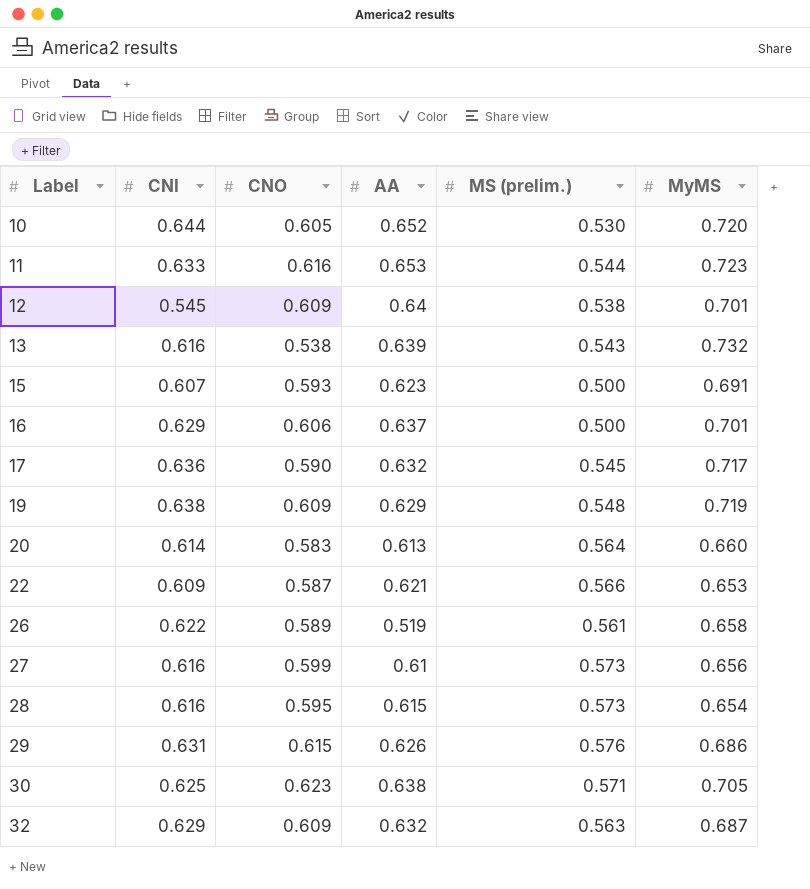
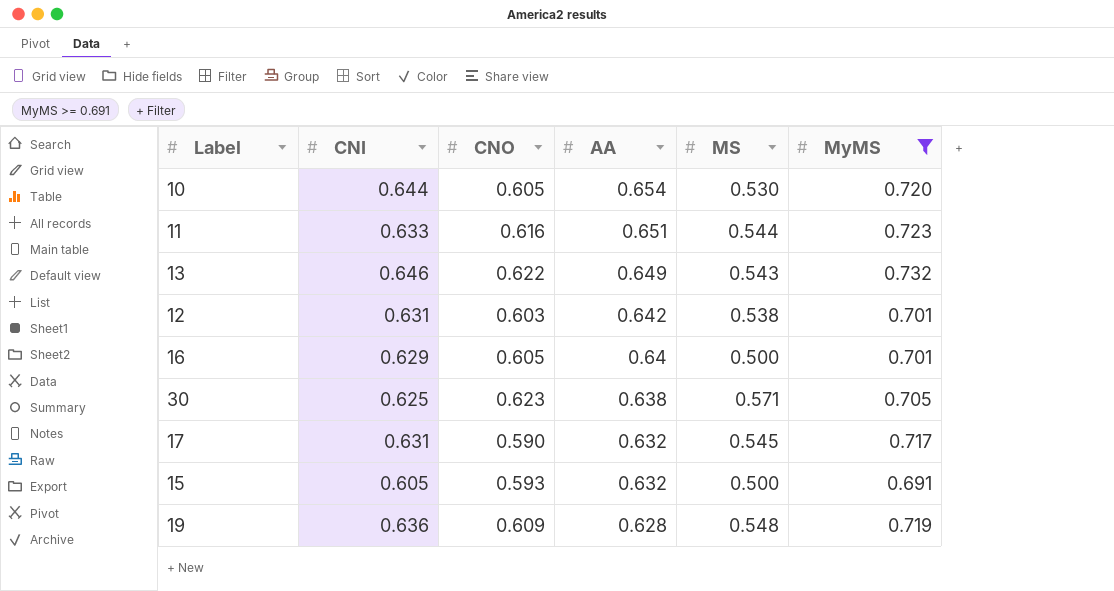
filter: none -> MyMS >= 0.691
row order: Label ascending -> AA descending
column name: MS (prelim.) -> MS
10 | AA: 0.652 -> 0.654
11 | AA: 0.653 -> 0.651
13 | CNI: 0.616 -> 0.646
13 | CNO: 0.538 -> 0.622
13 | AA: 0.639 -> 0.649
12 | CNI: 0.545 -> 0.631
12 | CNO: 0.609 -> 0.603
12 | AA: 0.64 -> 0.642
16 | CNO: 0.606 -> 0.605
16 | AA: 0.637 -> 0.64
17 | CNI: 0.636 -> 0.631
15 | CNI: 0.607 -> 0.605
15 | AA: 0.623 -> 0.632
19 | CNI: 0.638 -> 0.636
19 | AA: 0.629 -> 0.628

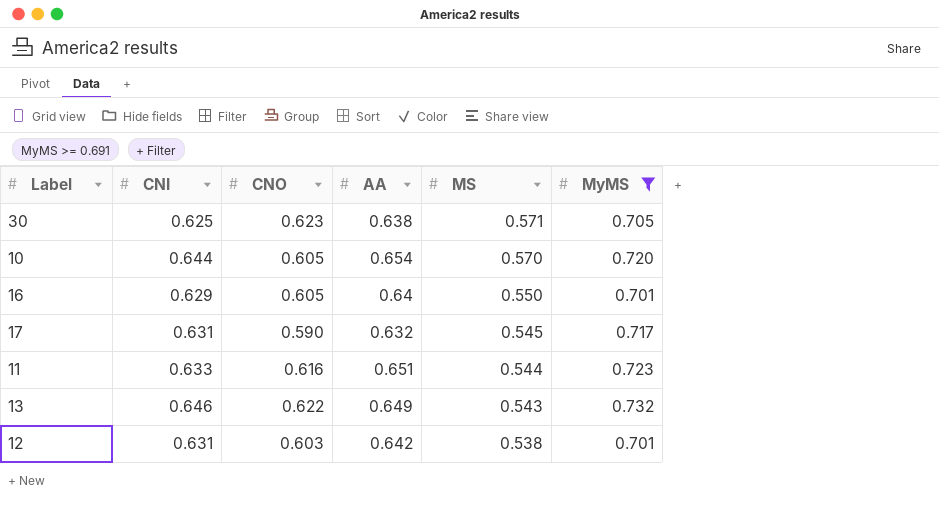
row order: AA descending -> MS descending
row 15: 0.605 | 0.593 | 0.632 | 0.500 | 0.691 -> none
row 19: 0.636 | 0.609 | 0.628 | 0.548 | 0.719 -> none
10 | MS: 0.530 -> 0.570
16 | MS: 0.500 -> 0.550

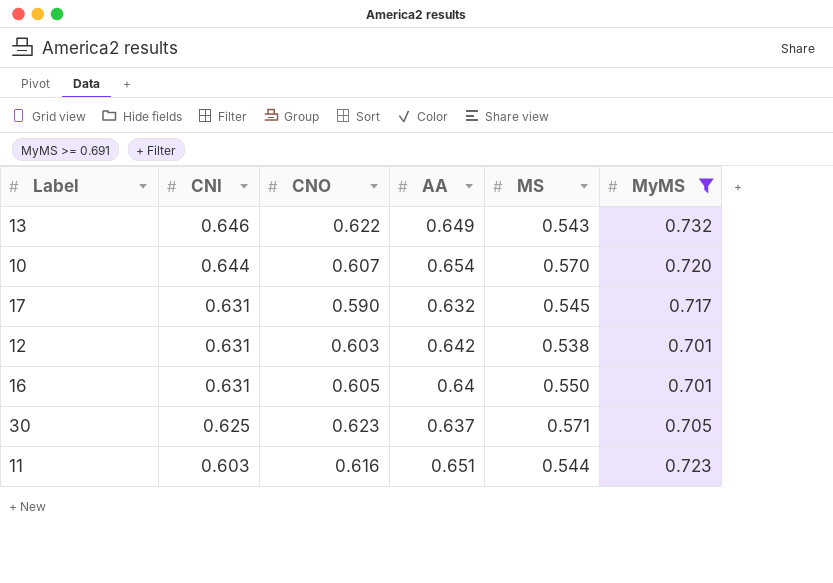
row order: MS descending -> CNI descending
10 | CNO: 0.605 -> 0.607
16 | CNI: 0.629 -> 0.631
30 | AA: 0.638 -> 0.637
11 | CNI: 0.633 -> 0.603

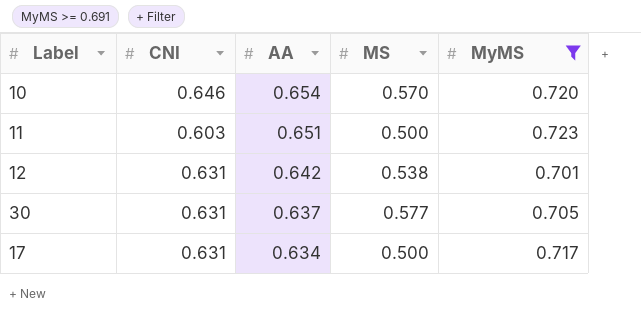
row order: CNI descending -> AA descending
column CNO | position: 3 -> none
row 13: 0.646 | 0.622 | 0.649 | 0.543 | 0.732 -> none
row 16: 0.631 | 0.605 | 0.64 | 0.550 | 0.701 -> none
10 | CNI: 0.644 -> 0.646
11 | MS: 0.544 -> 0.500
30 | CNI: 0.625 -> 0.631
30 | MS: 0.571 -> 0.577
17 | AA: 0.632 -> 0.634
17 | MS: 0.545 -> 0.500

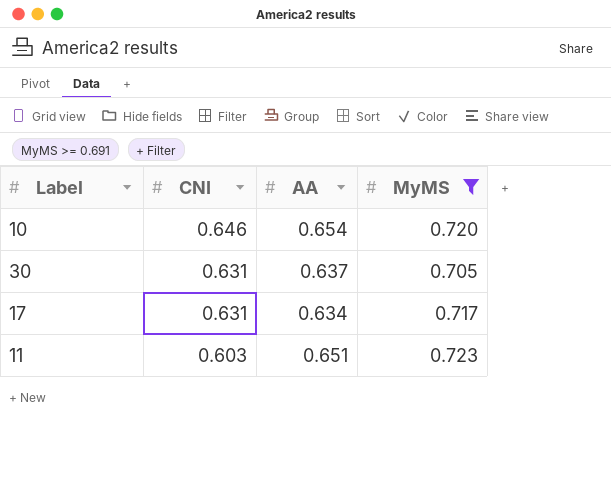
row order: AA descending -> CNI descending
column MS | position: 4 -> none
row 12: 0.631 | 0.642 | 0.538 | 0.701 -> none

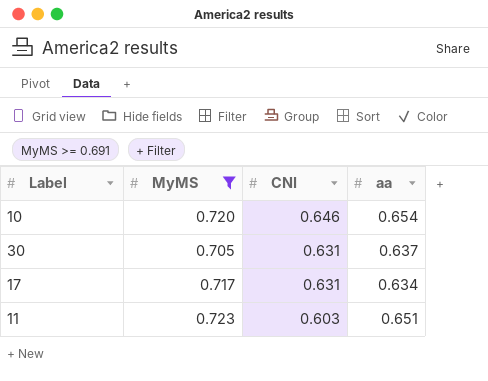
column MyMS | position: 4 -> 2
column name: AA -> aa

